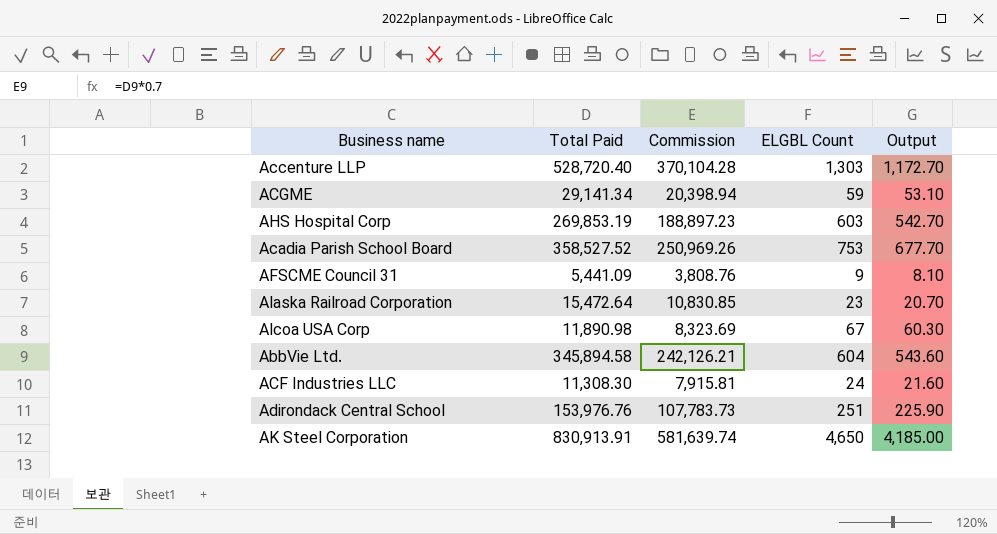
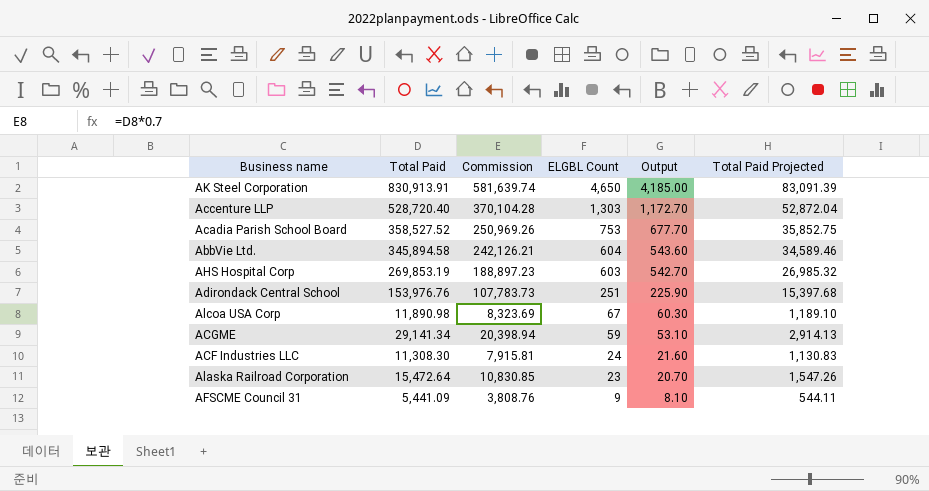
row order: none -> ELGBL Count descending
column Total Paid Projected | formula: none -> [Total Paid] * 0.1

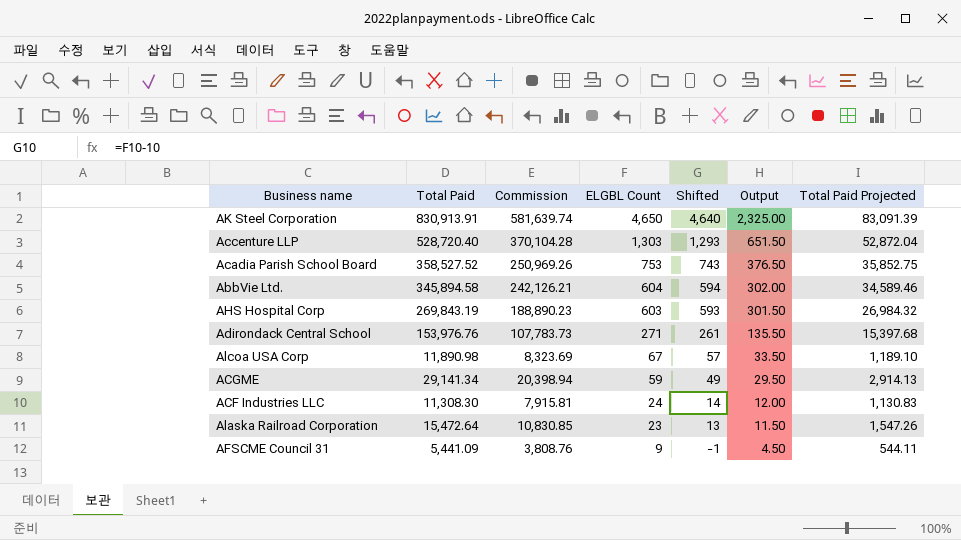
column Shifted | formula: none -> [ELGBL Count] - 10
column Output | formula: [ELGBL Count] * 0.9 -> [ELGBL Count] * 0.5
AHS Hospital Corp | Total Paid: 269,853.19 -> 269,843.19
AHS Hospital Corp | Commission: 188,897.23 -> 188,890.23
AHS Hospital Corp | Total Paid Projected: 26,985.32 -> 26,984.32
Adirondack Central School | ELGBL Count: 251 -> 271

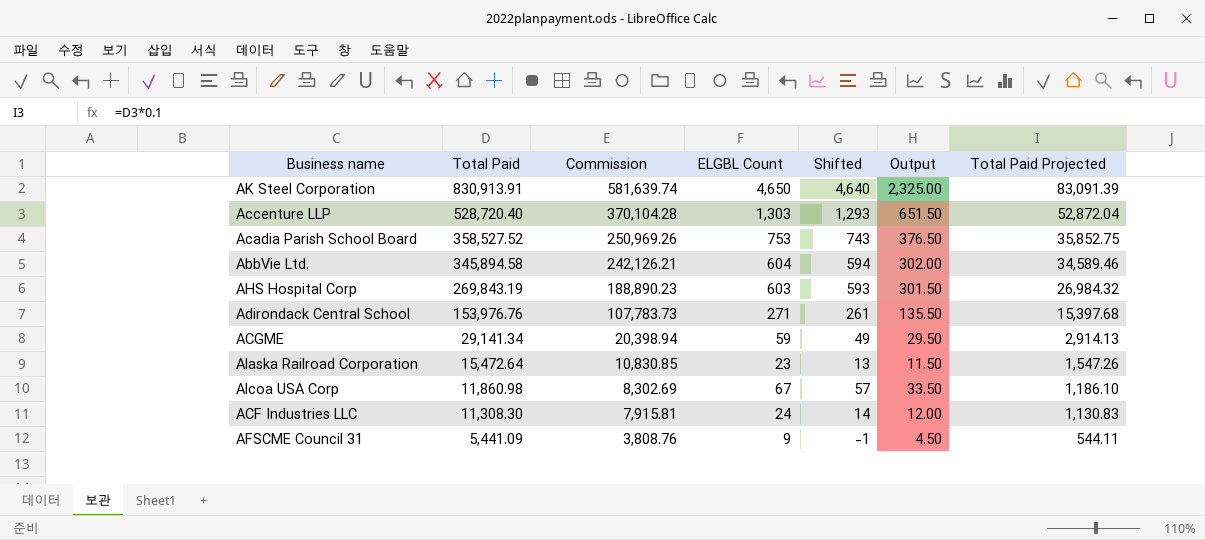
row order: ELGBL Count descending -> Total Paid descending
Alcoa USA Corp | Total Paid: 11,890.98 -> 11,860.98
Alcoa USA Corp | Commission: 8,323.69 -> 8,302.69
Alcoa USA Corp | Total Paid Projected: 1,189.10 -> 1,186.10

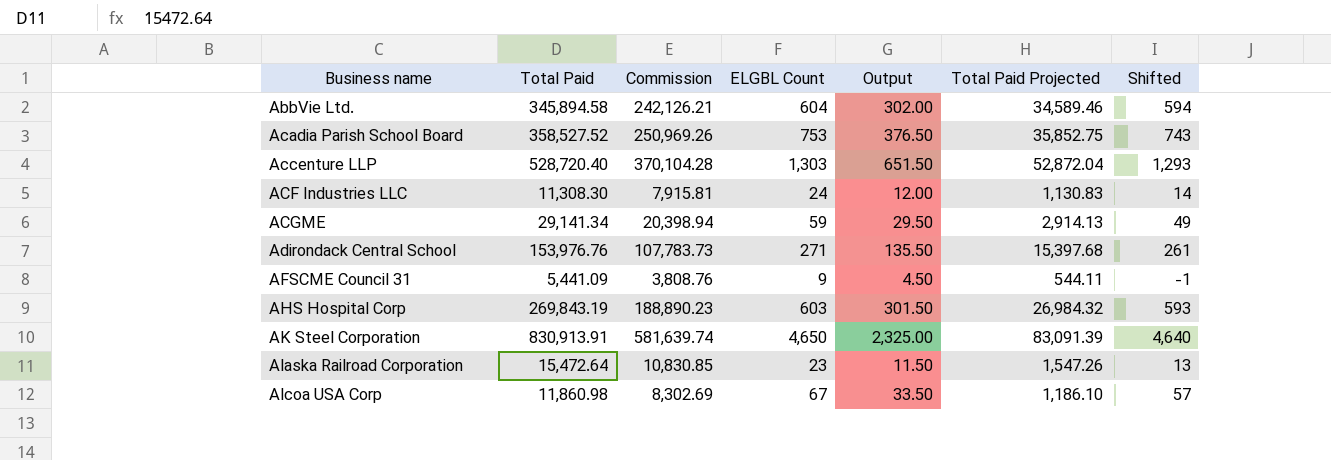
row order: Total Paid descending -> Business name ascending
column Shifted | position: 5 -> 7

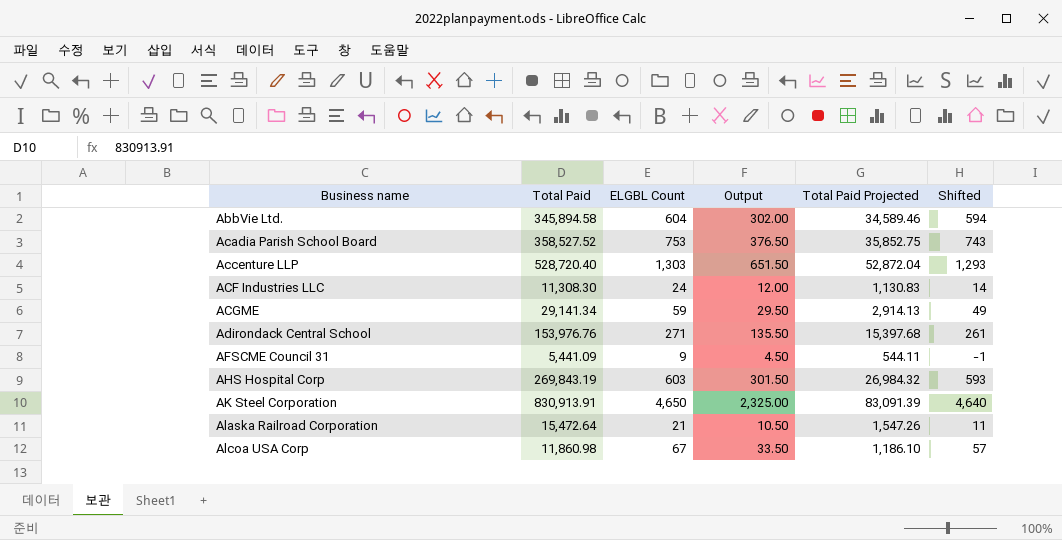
column Commission | formula: [Total Paid] * 0.7 -> none
Alaska Railroad Corporation | ELGBL Count: 23 -> 21
Alaska Railroad Corporation | Output: 11.50 -> 10.50
Alaska Railroad Corporation | Shifted: 13 -> 11

